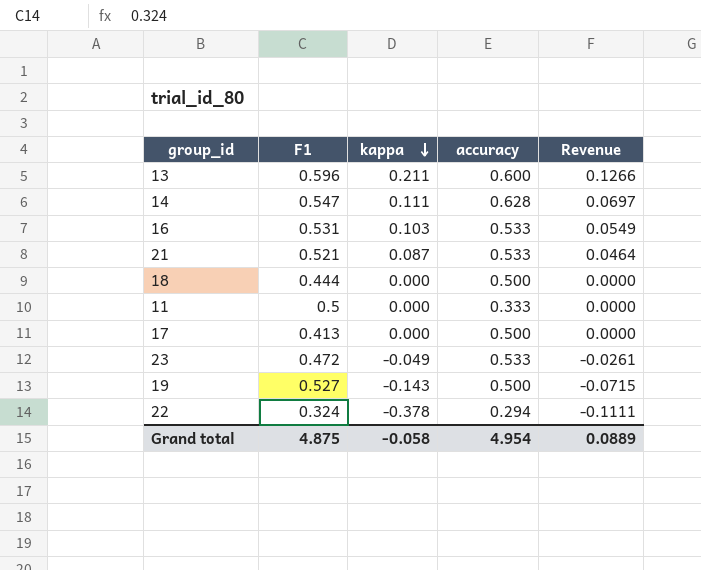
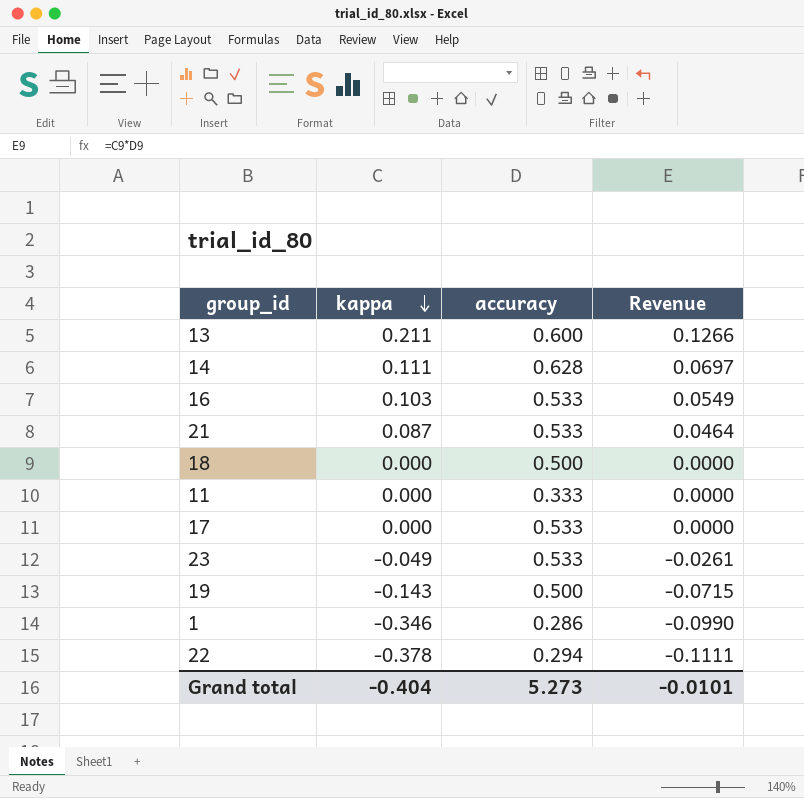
column F1 | position: 2 -> none
17 | accuracy: 0.500 -> 0.533
row 1: none -> -0.346 | 0.286 | -0.0990
Grand total | kappa: -0.058 -> -0.404
Grand total | accuracy: 4.954 -> 5.273
Grand total | Revenue: 0.0889 -> -0.0101

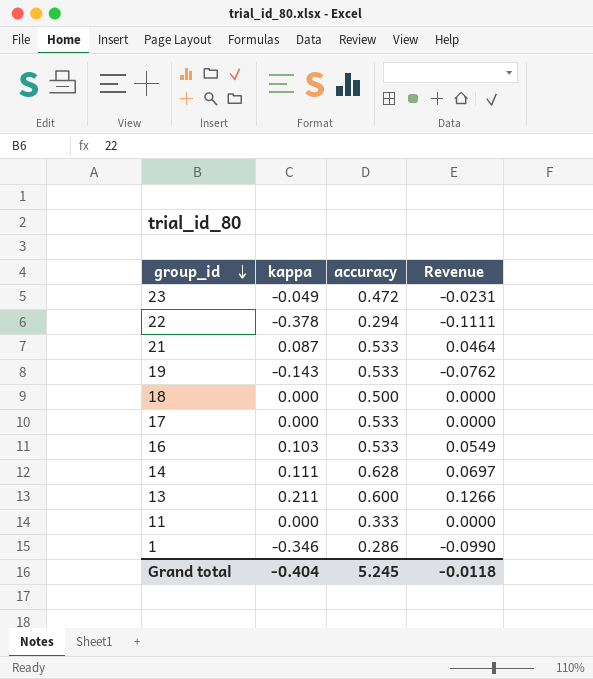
row order: kappa descending -> group_id descending
23 | accuracy: 0.533 -> 0.472
23 | Revenue: -0.0261 -> -0.0231
19 | accuracy: 0.500 -> 0.533
19 | Revenue: -0.0715 -> -0.0762
Grand total | accuracy: 5.273 -> 5.245
Grand total | Revenue: -0.0101 -> -0.0118

